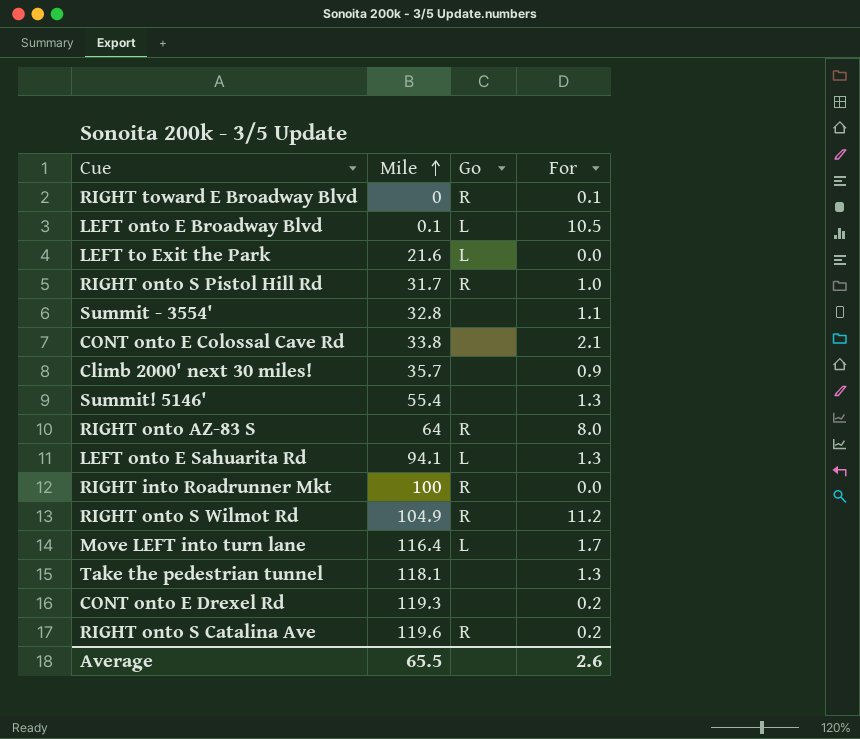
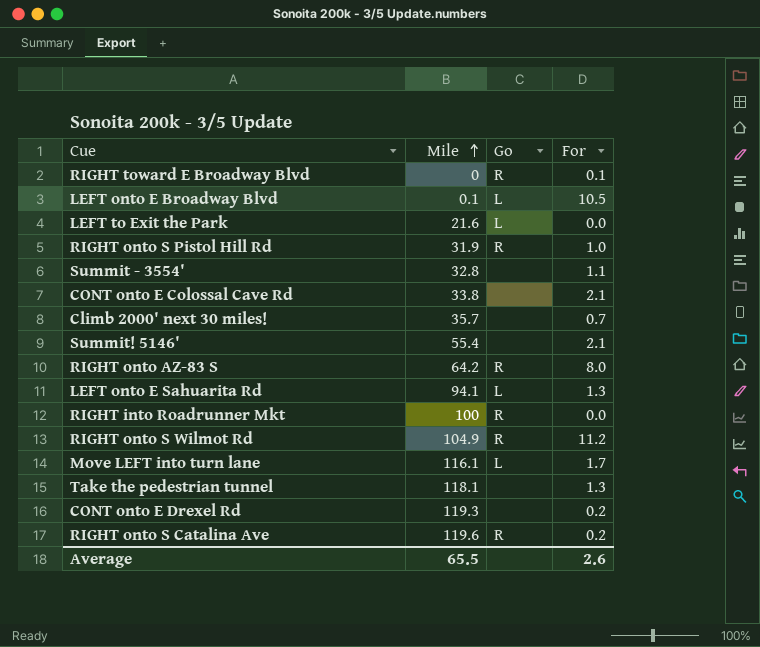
RIGHT onto S Pistol Hill Rd | Mile: 31.7 -> 31.9
Climb 2000' next 30 miles! | For: 0.9 -> 0.7
Summit! 5146' | For: 1.3 -> 2.1
RIGHT onto AZ-83 S | Mile: 64 -> 64.2
Move LEFT into turn lane | Mile: 116.4 -> 116.1

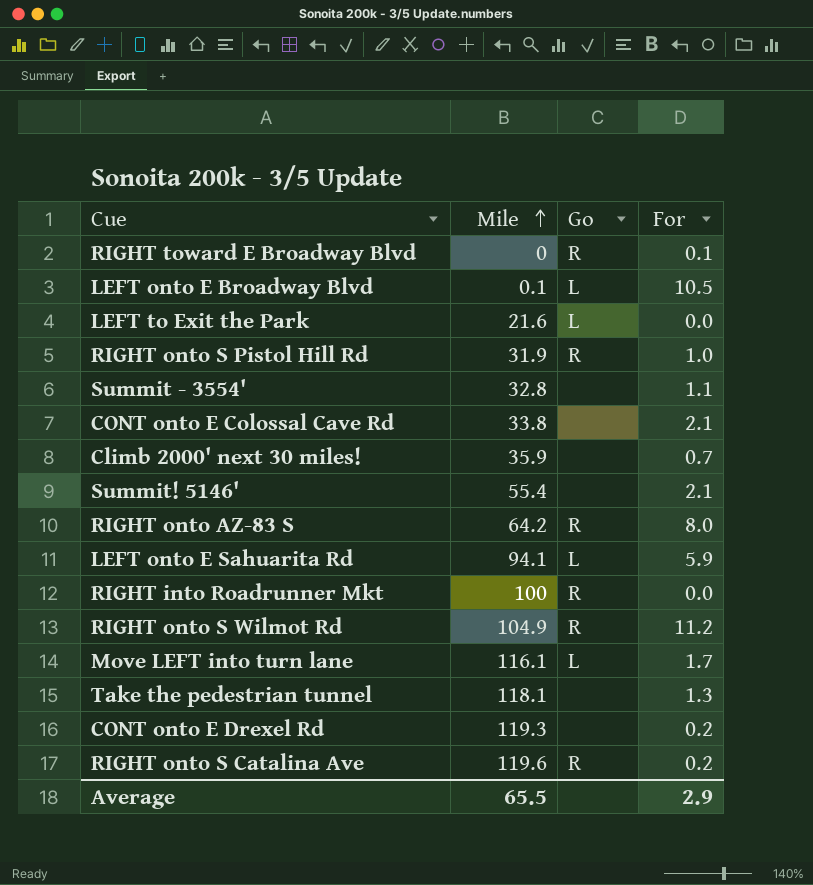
Climb 2000' next 30 miles! | Mile: 35.7 -> 35.9
LEFT onto E Sahuarita Rd | For: 1.3 -> 5.9
Average | For: 2.6 -> 2.9

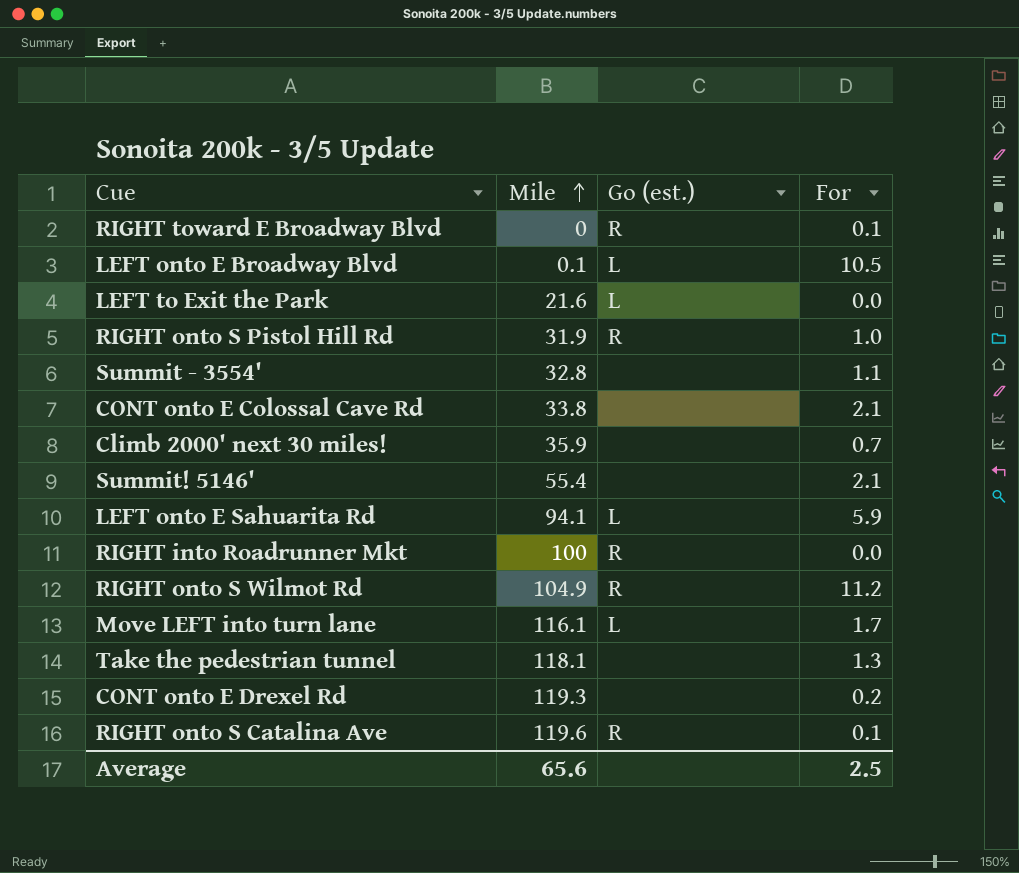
column name: Go -> Go (est.)
row RIGHT onto AZ-83 S: 64.2 | R | 8.0 -> none
RIGHT onto S Catalina Ave | For: 0.2 -> 0.1
Average | Mile: 65.5 -> 65.6
Average | For: 2.9 -> 2.5

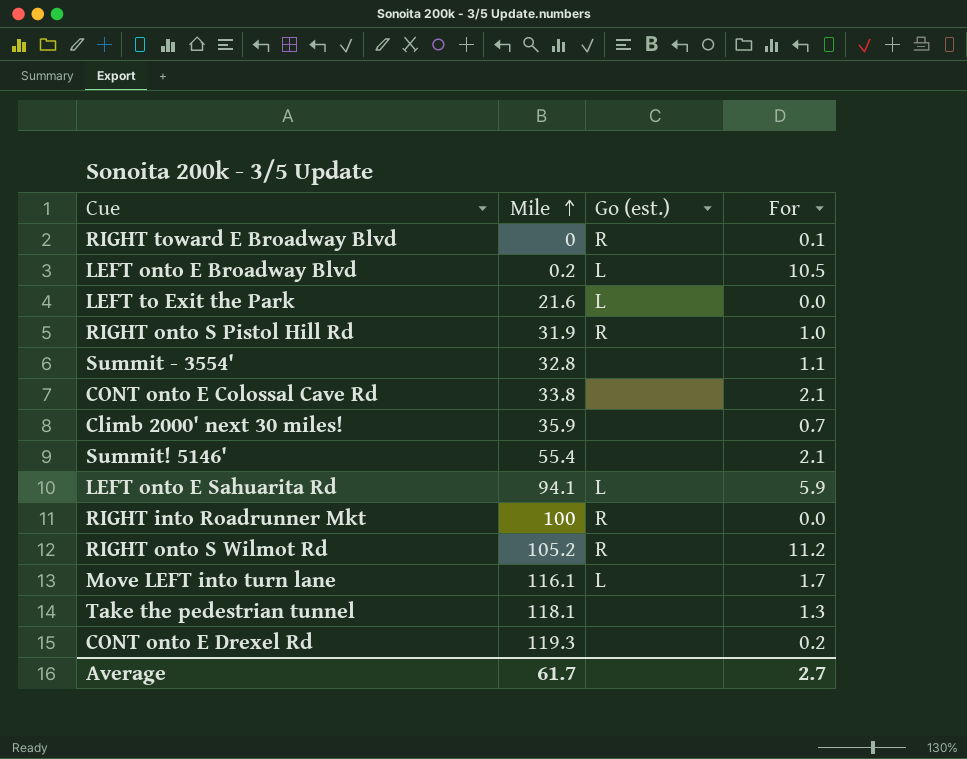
row RIGHT onto S Catalina Ave: 119.6 | R | 0.1 -> none
LEFT onto E Broadway Blvd | Mile: 0.1 -> 0.2
RIGHT onto S Wilmot Rd | Mile: 104.9 -> 105.2
Average | Mile: 65.6 -> 61.7
Average | For: 2.5 -> 2.7

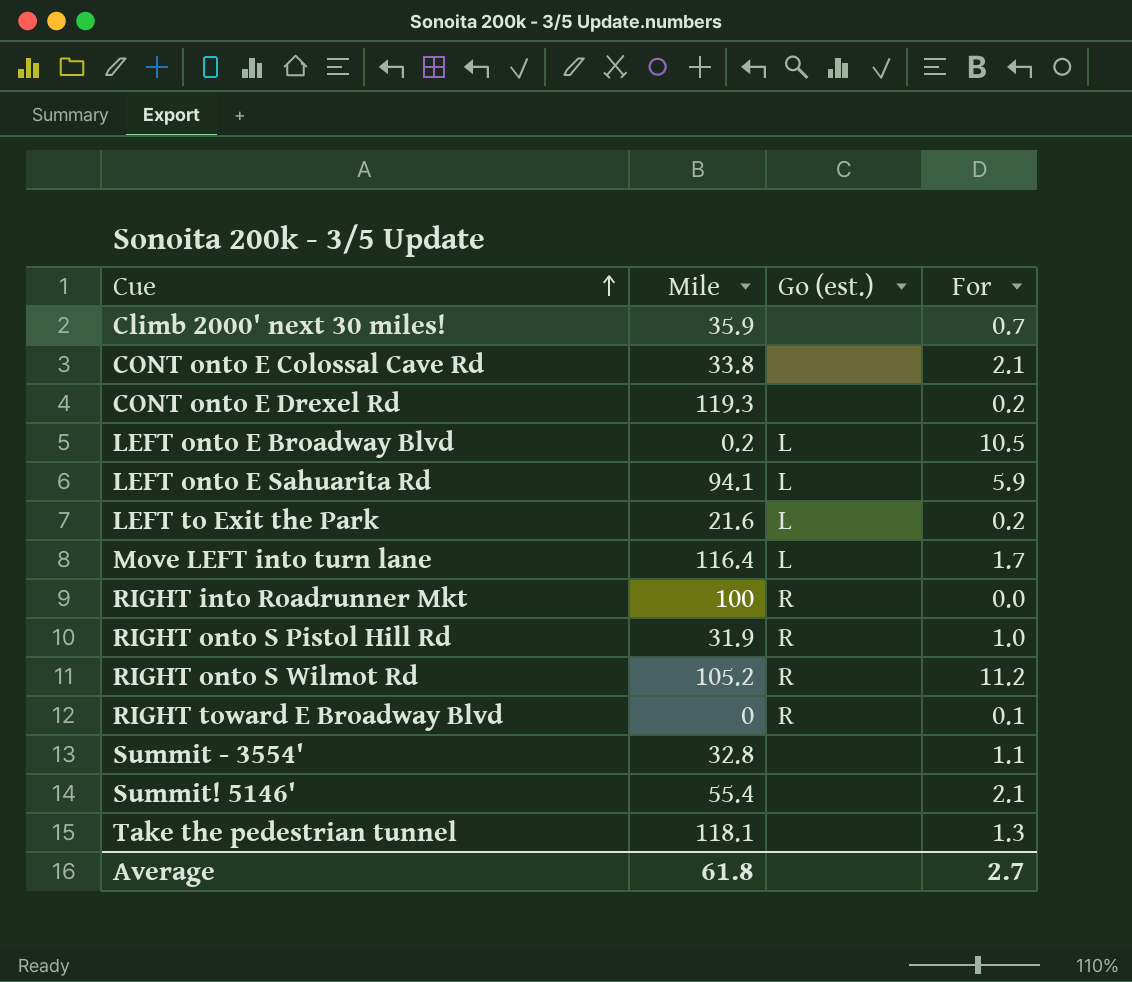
row order: Mile ascending -> Cue ascending
LEFT to Exit the Park | For: 0.0 -> 0.2
Move LEFT into turn lane | Mile: 116.1 -> 116.4
Average | Mile: 61.7 -> 61.8

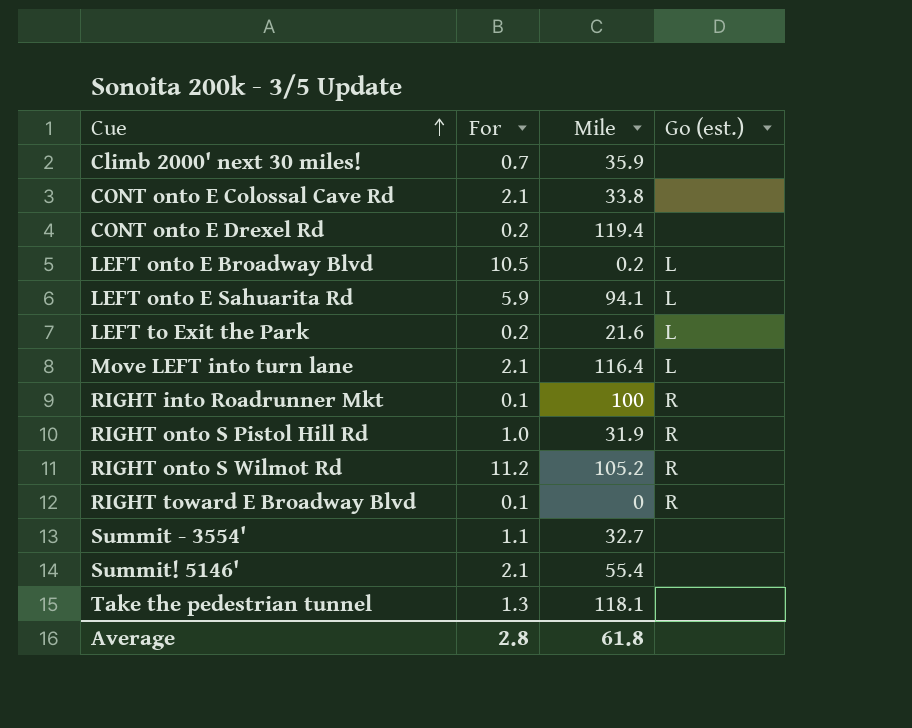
column For | position: 4 -> 2
CONT onto E Drexel Rd | Mile: 119.3 -> 119.4
Move LEFT into turn lane | For: 1.7 -> 2.1
RIGHT into Roadrunner Mkt | For: 0.0 -> 0.1
Summit - 3554' | Mile: 32.8 -> 32.7
Average | For: 2.7 -> 2.8

